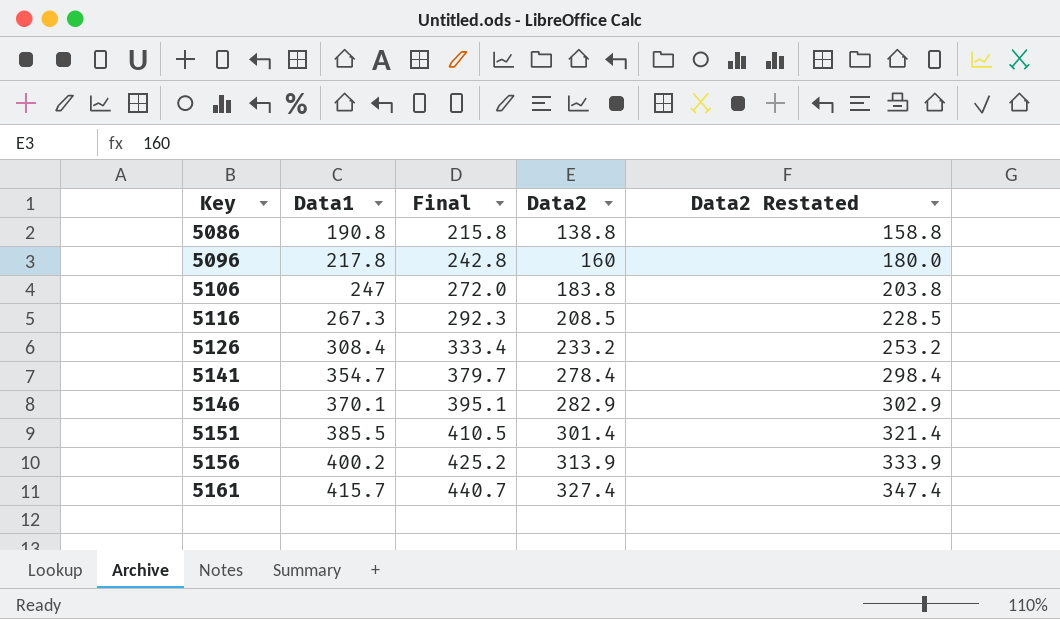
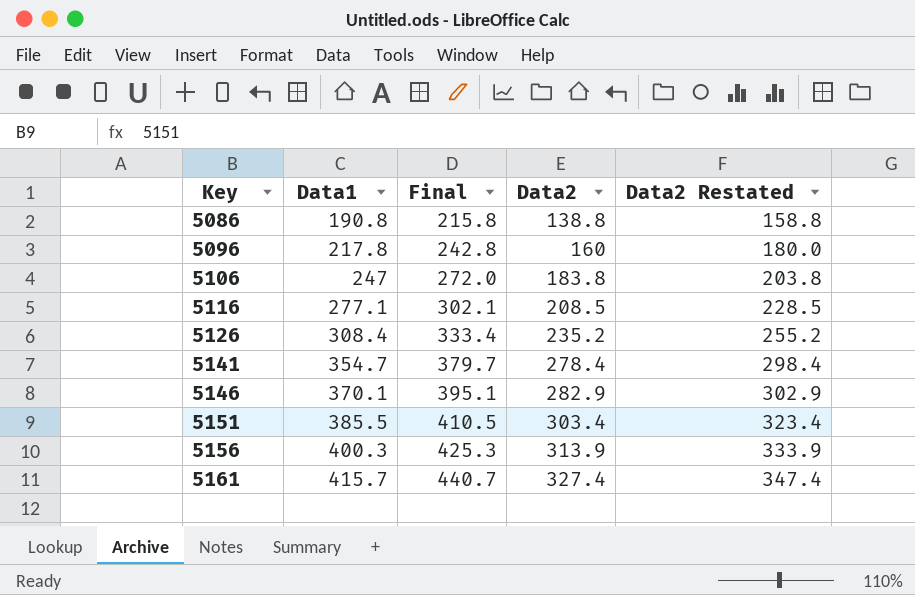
5116 | Data1: 267.3 -> 277.1
5116 | Final: 292.3 -> 302.1
5126 | Data2: 233.2 -> 235.2
5126 | Data2 Restated: 253.2 -> 255.2
5151 | Data2: 301.4 -> 303.4
5151 | Data2 Restated: 321.4 -> 323.4
5156 | Data1: 400.2 -> 400.3
5156 | Final: 425.2 -> 425.3

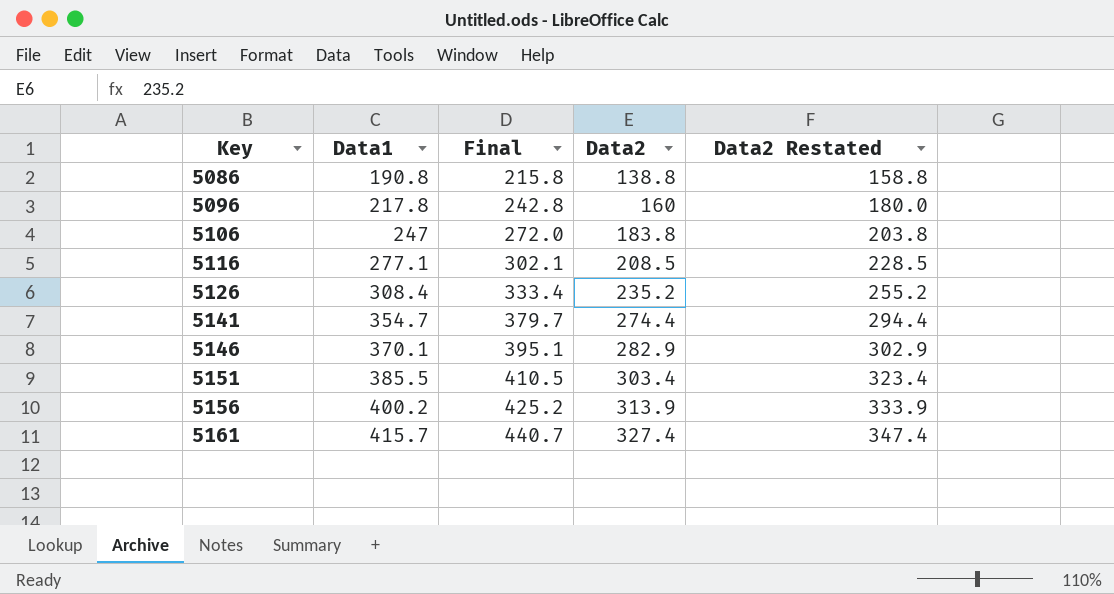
5141 | Data2: 278.4 -> 274.4
5141 | Data2 Restated: 298.4 -> 294.4
5156 | Data1: 400.3 -> 400.2
5156 | Final: 425.3 -> 425.2

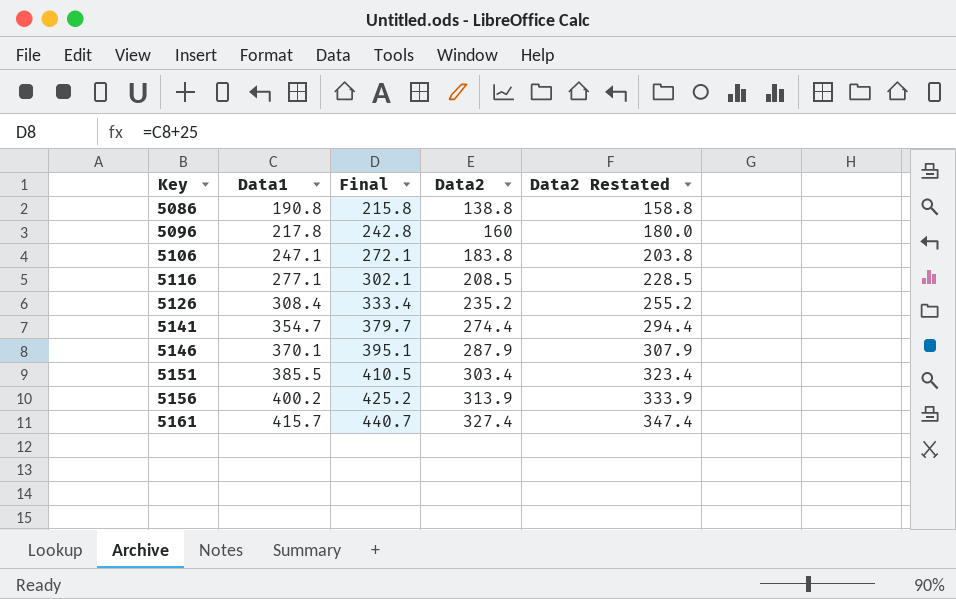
5106 | Data1: 247 -> 247.1
5106 | Final: 272.0 -> 272.1
5146 | Data2: 282.9 -> 287.9
5146 | Data2 Restated: 302.9 -> 307.9

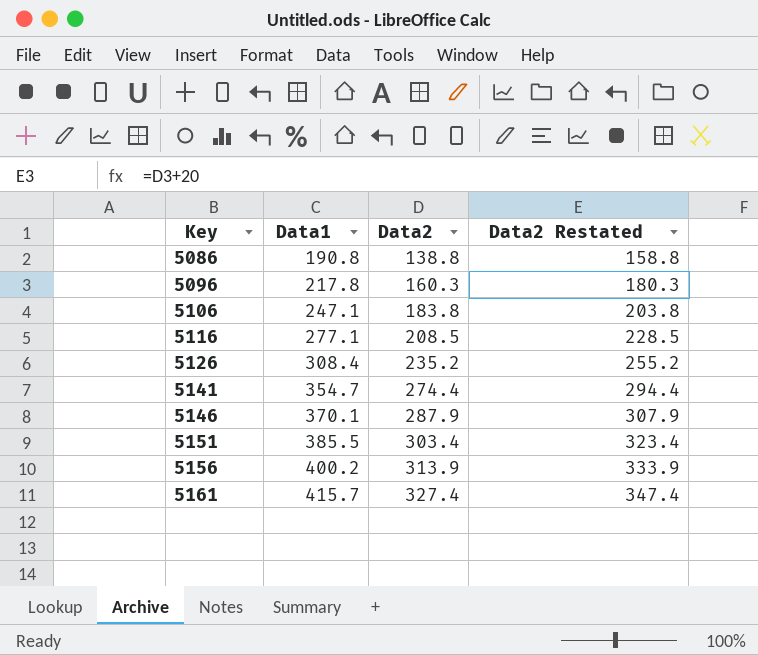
column Final | formula: [Data1] + 25 -> none
5096 | Data2: 160 -> 160.3
5096 | Data2 Restated: 180.0 -> 180.3

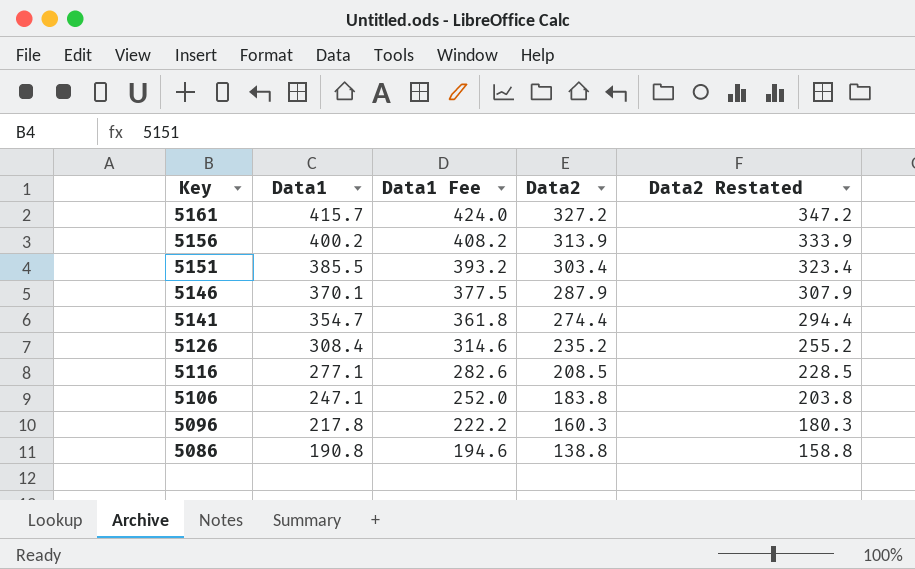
row order: Key ascending -> Key descending
column Data1 Fee | formula: none -> [Data1] * 1.02
5161 | Data2: 327.4 -> 327.2
5161 | Data2 Restated: 347.4 -> 347.2

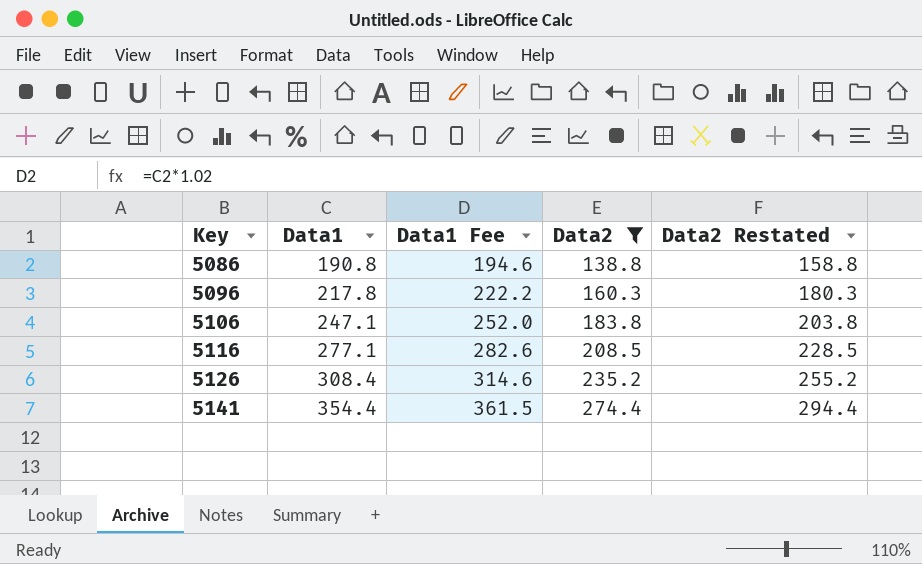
filter: none -> Data2 <= 274.4
row order: Key descending -> Key ascending
5141 | Data1: 354.7 -> 354.4
5141 | Data1 Fee: 361.8 -> 361.5

